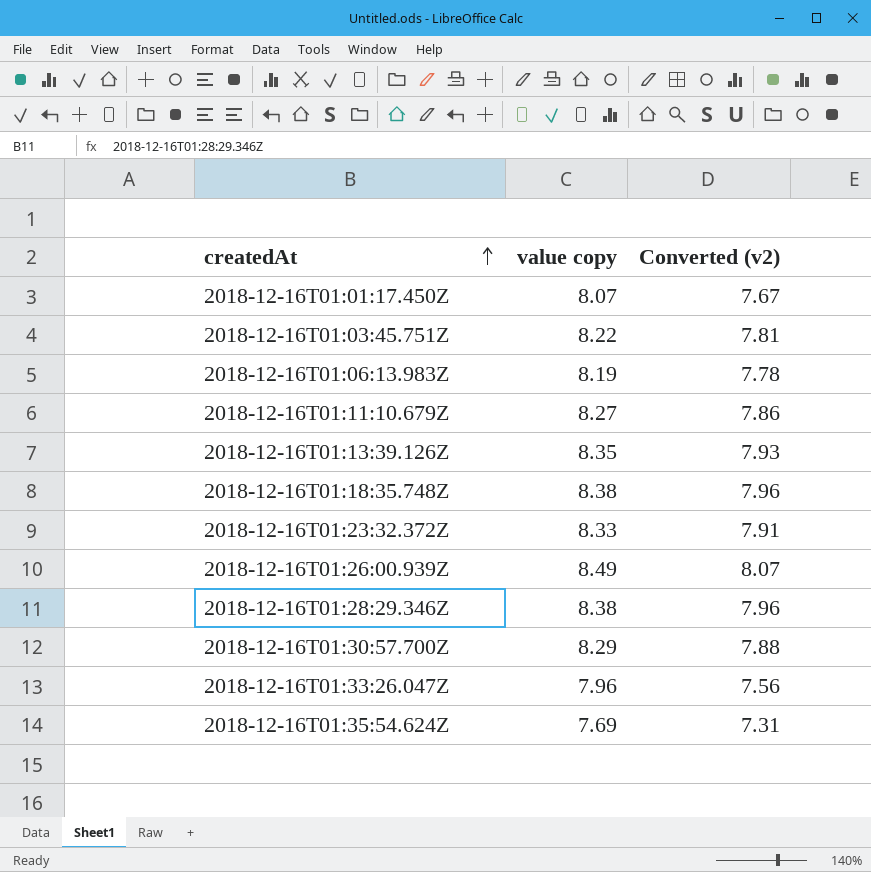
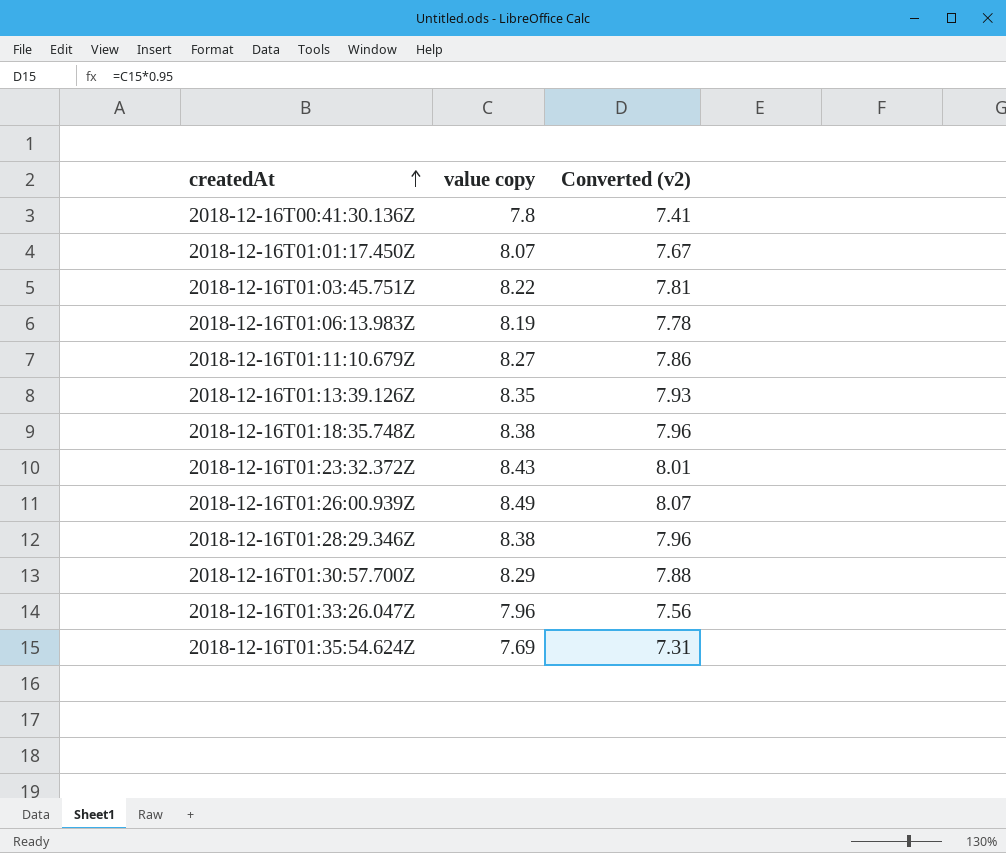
row 2018-12-16T00:41:30.136Z: none -> 7.8 | 7.41
2018-12-16T01:23:32.372Z | value copy: 8.33 -> 8.43
2018-12-16T01:23:32.372Z | Converted (v2): 7.91 -> 8.01

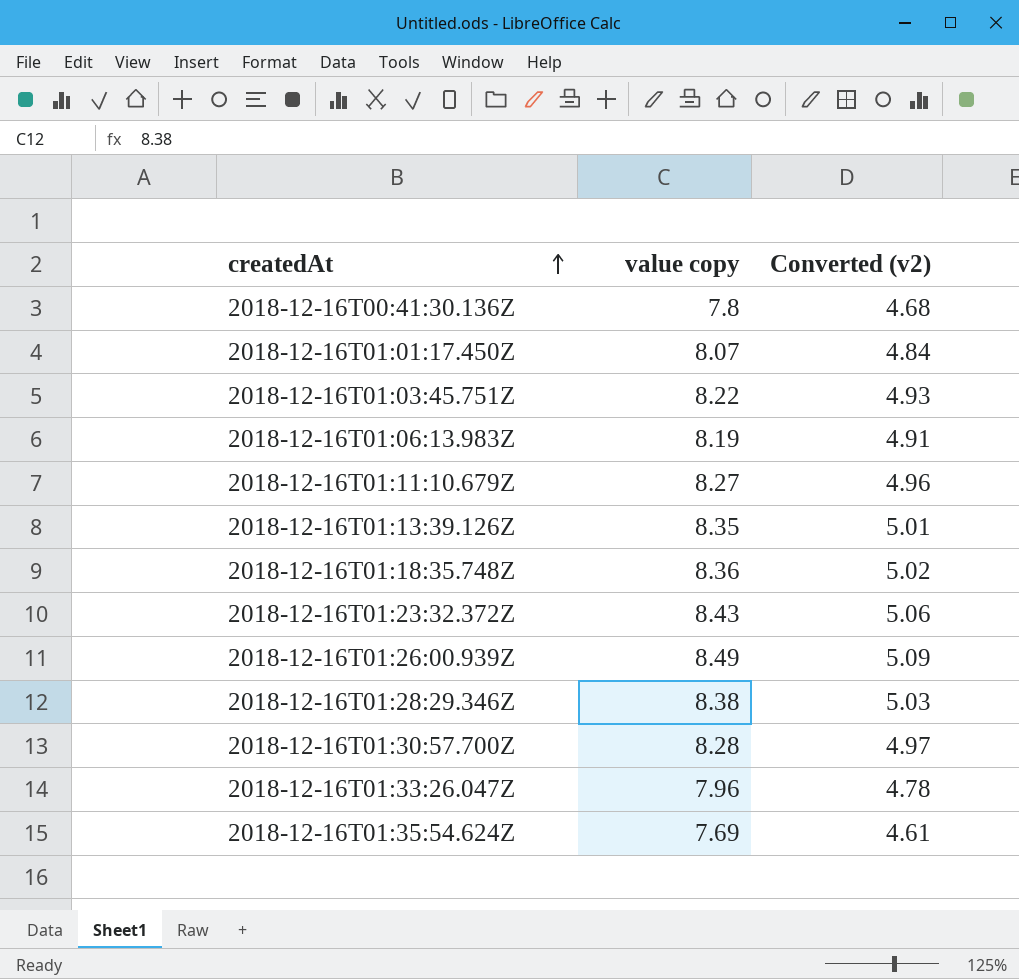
column Converted (v2) | formula: [value copy] * 0.95 -> [value copy] * 0.6
2018-12-16T01:18:35.748Z | value copy: 8.38 -> 8.36
2018-12-16T01:30:57.700Z | value copy: 8.29 -> 8.28

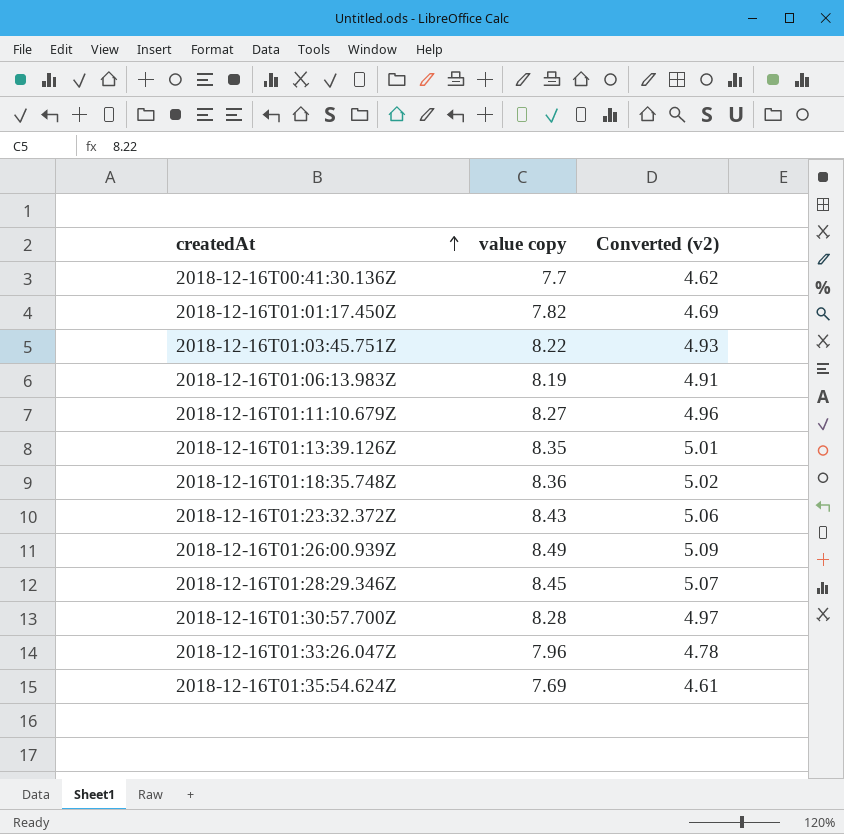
2018-12-16T00:41:30.136Z | value copy: 7.8 -> 7.7
2018-12-16T00:41:30.136Z | Converted (v2): 4.68 -> 4.62
2018-12-16T01:01:17.450Z | value copy: 8.07 -> 7.82
2018-12-16T01:01:17.450Z | Converted (v2): 4.84 -> 4.69
2018-12-16T01:28:29.346Z | value copy: 8.38 -> 8.45
2018-12-16T01:28:29.346Z | Converted (v2): 5.03 -> 5.07

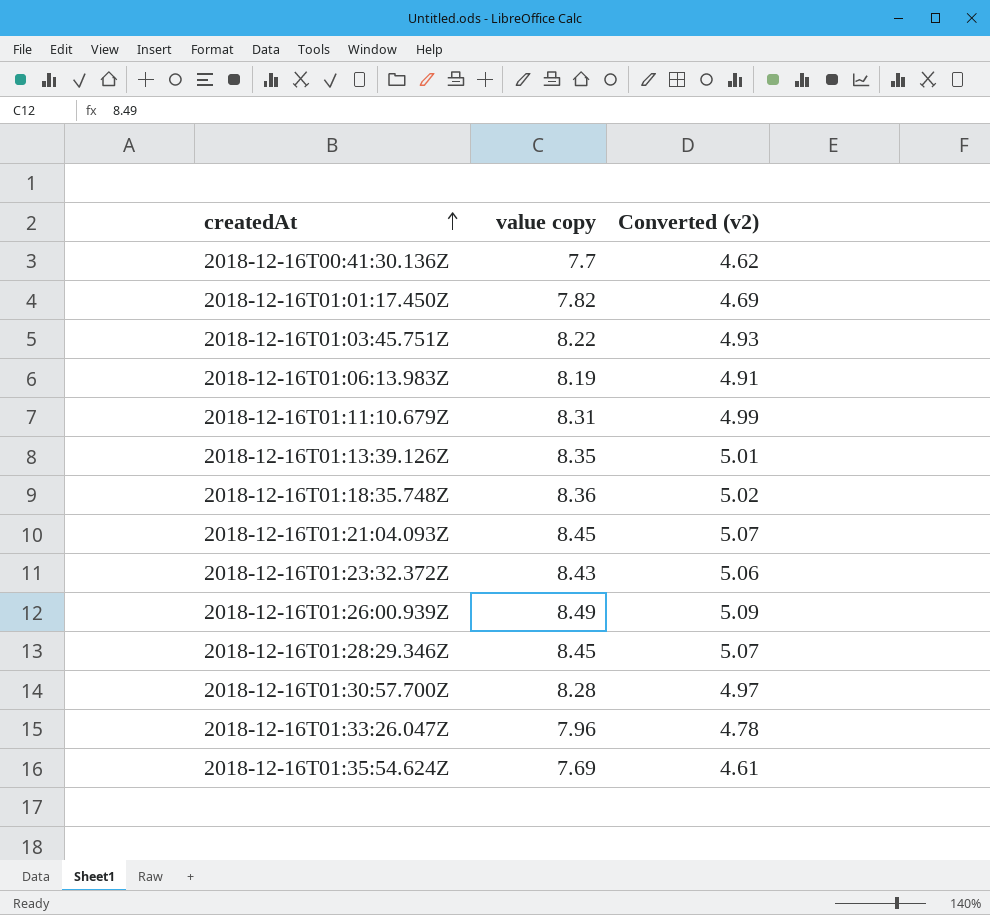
2018-12-16T01:11:10.679Z | value copy: 8.27 -> 8.31
2018-12-16T01:11:10.679Z | Converted (v2): 4.96 -> 4.99
row 2018-12-16T01:21:04.093Z: none -> 8.45 | 5.07

